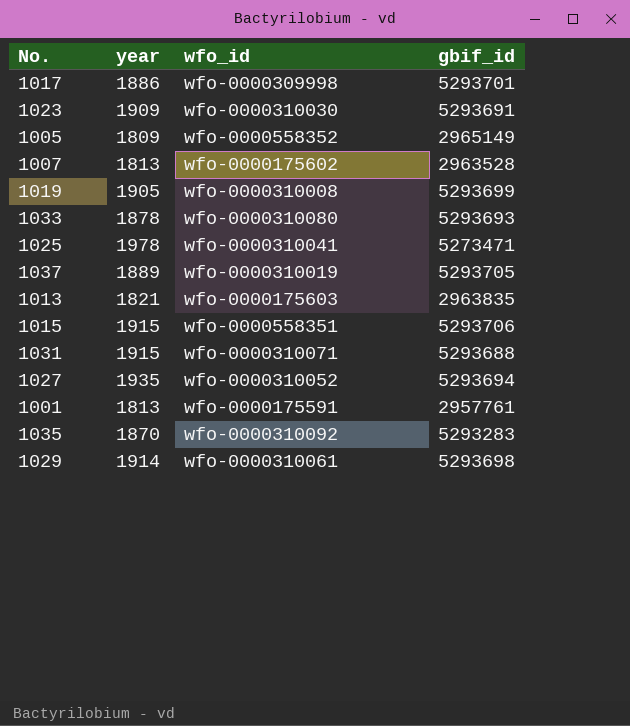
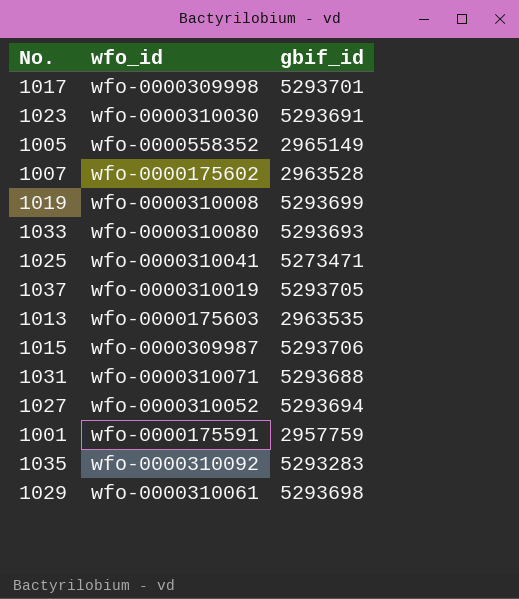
column year | position: 2 -> none
1013 | gbif_id: 2963835 -> 2963535
1015 | wfo_id: wfo-0000558351 -> wfo-0000309987
1001 | gbif_id: 2957761 -> 2957759

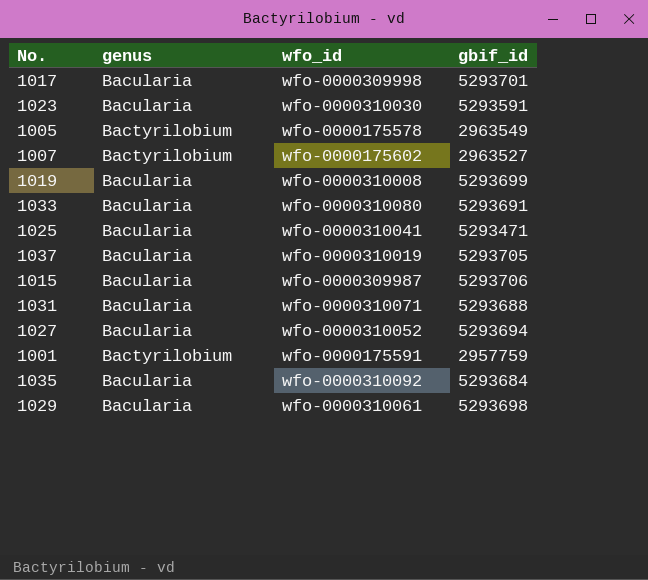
column genus | position: none -> 2
row 1013: wfo-0000175603 | 2963535 -> none
1023 | gbif_id: 5293691 -> 5293591
1005 | wfo_id: wfo-0000558352 -> wfo-0000175578
1005 | gbif_id: 2965149 -> 2963549
1007 | gbif_id: 2963528 -> 2963527
1033 | gbif_id: 5293693 -> 5293691
1025 | gbif_id: 5273471 -> 5293471
1035 | gbif_id: 5293283 -> 5293684

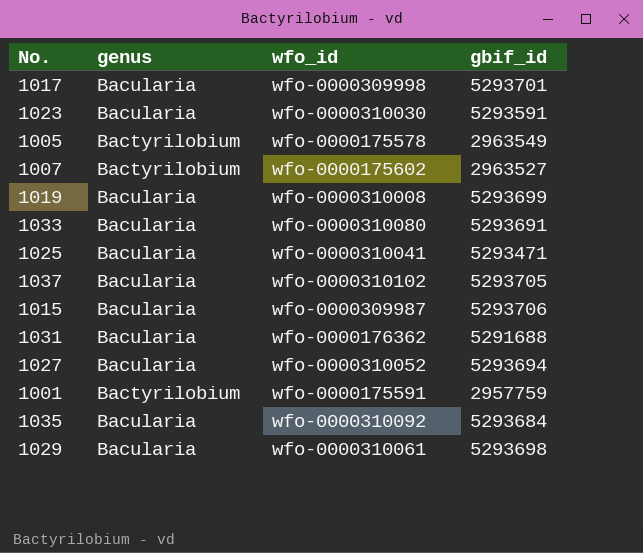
1037 | wfo_id: wfo-0000310019 -> wfo-0000310102
1031 | wfo_id: wfo-0000310071 -> wfo-0000176362
1031 | gbif_id: 5293688 -> 5291688

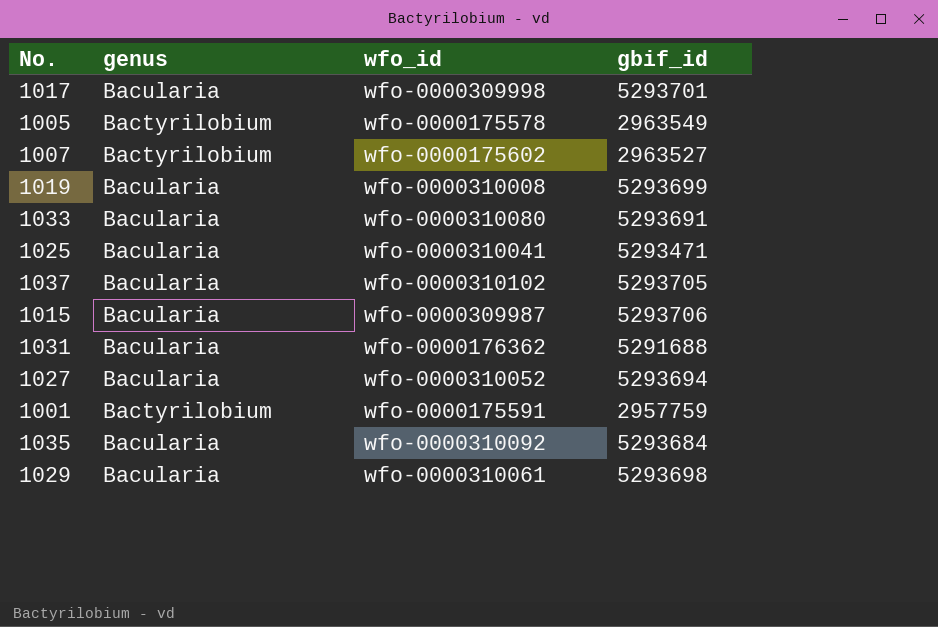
row 1023: Bacularia | wfo-0000310030 | 5293591 -> none

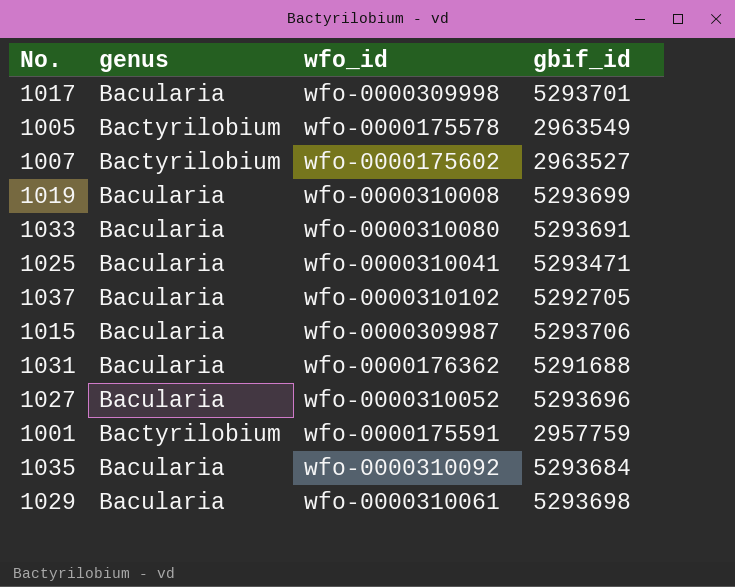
1037 | gbif_id: 5293705 -> 5292705
1027 | gbif_id: 5293694 -> 5293696

